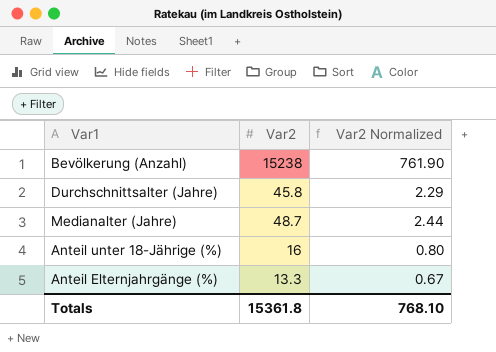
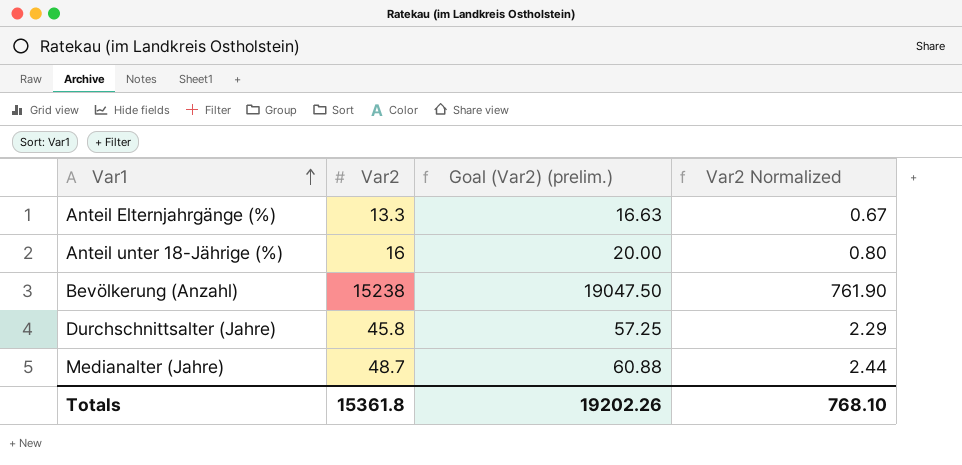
row order: none -> Var1 ascending
column Goal (Var2) (prelim.) | formula: none -> [Var2] * 1.25

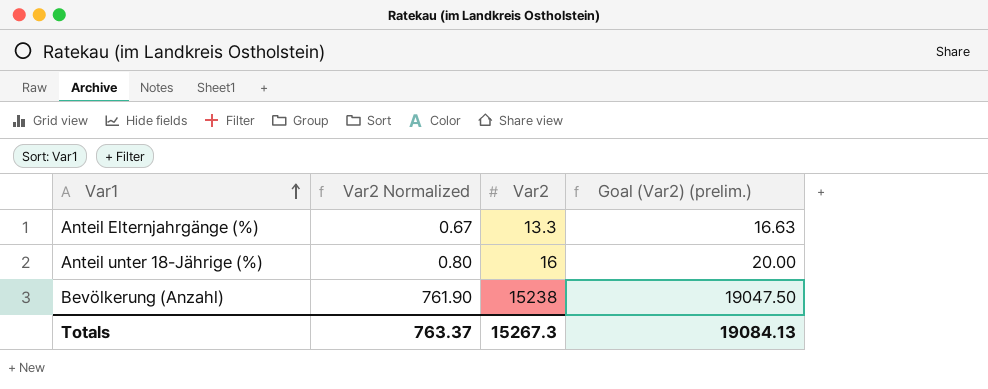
column Var2 Normalized | position: 4 -> 2
row Durchschnittsalter (Jahre): 45.8 | 57.25 | 2.29 -> none
row Medianalter (Jahre): 48.7 | 60.88 | 2.44 -> none
Totals | Var2 Normalized: 768.10 -> 763.37
Totals | Var2: 15361.8 -> 15267.3
Totals | Goal (Var2) (prelim.): 19202.26 -> 19084.13

